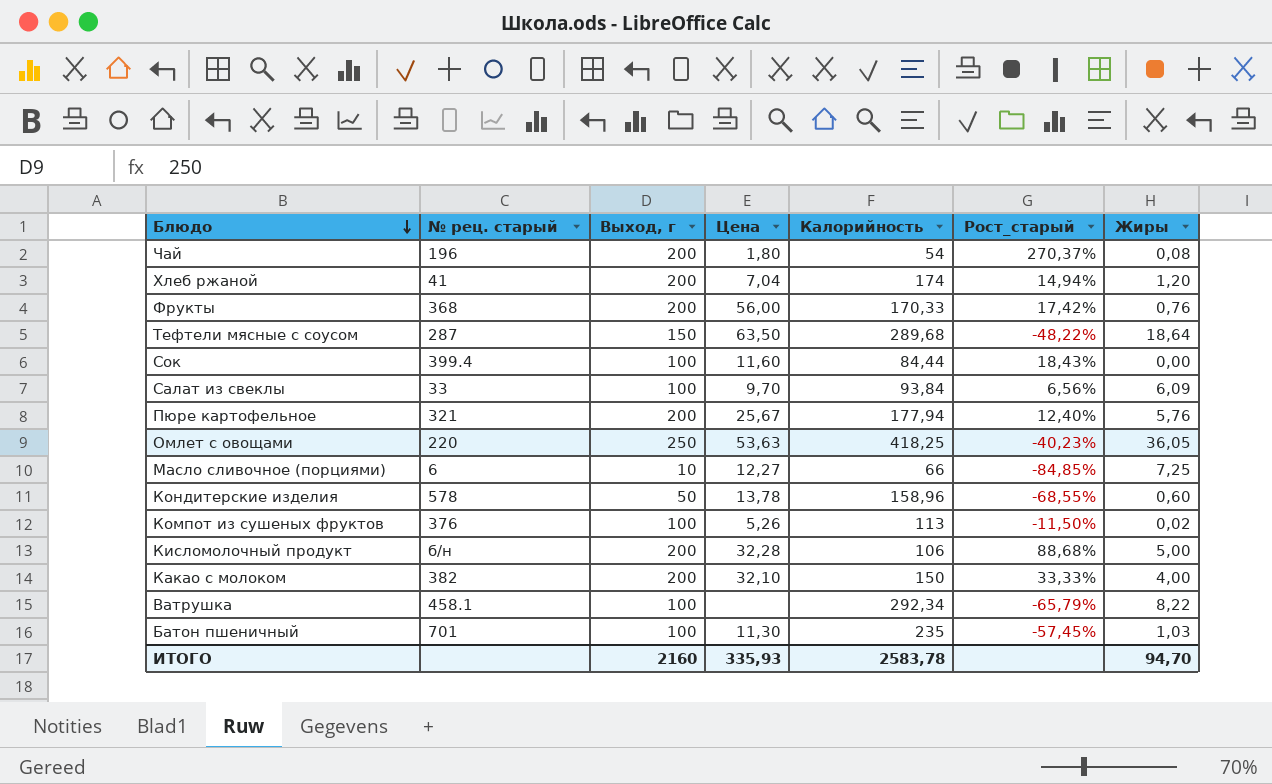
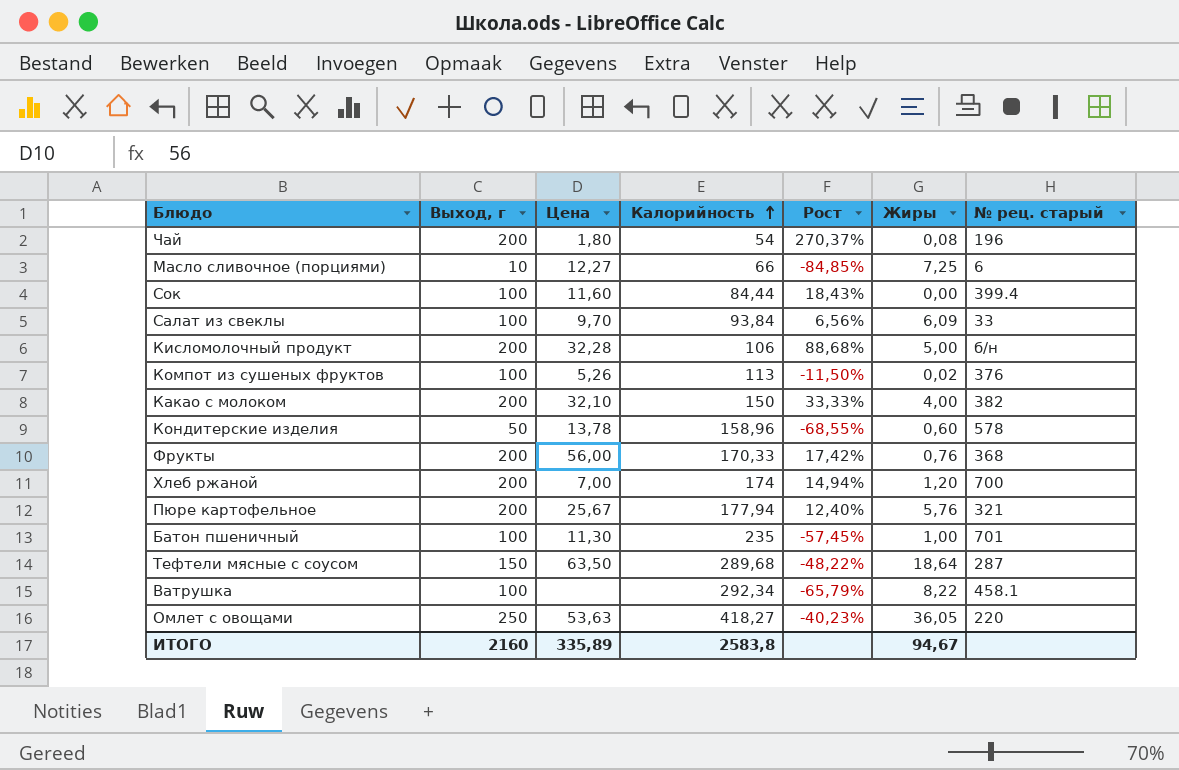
row order: Блюдо descending -> Калорийность ascending
column name: Рост_старый -> Рост
column № рец. старый | position: 2 -> 7
Хлеб ржаной | Цена: 7,04 -> 7,00
Хлеб ржаной | № рец. старый: 41 -> 700
Батон пшеничный | Жиры: 1,03 -> 1,00
Омлет с овощами | Калорийность: 418,25 -> 418,27
ИТОГО | Цена: 335,93 -> 335,89
ИТОГО | Калорийность: 2583,78 -> 2583,8
ИТОГО | Жиры: 94,70 -> 94,67

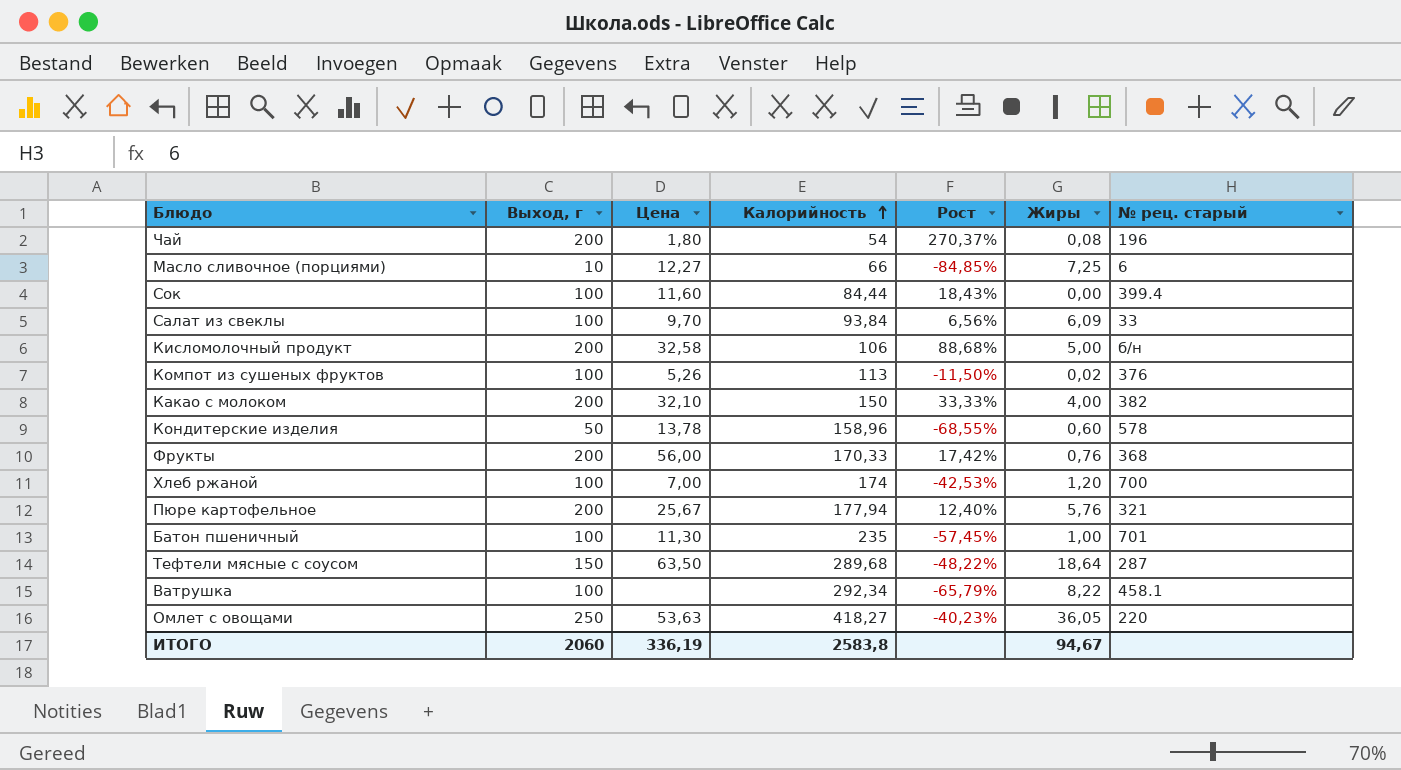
Кисломолочный продукт | Цена: 32,28 -> 32,58
Хлеб ржаной | Выход, г: 200 -> 100
Хлеб ржаной | Рост: 14,94% -> -42,53%
ИТОГО | Выход, г: 2160 -> 2060
ИТОГО | Цена: 335,89 -> 336,19

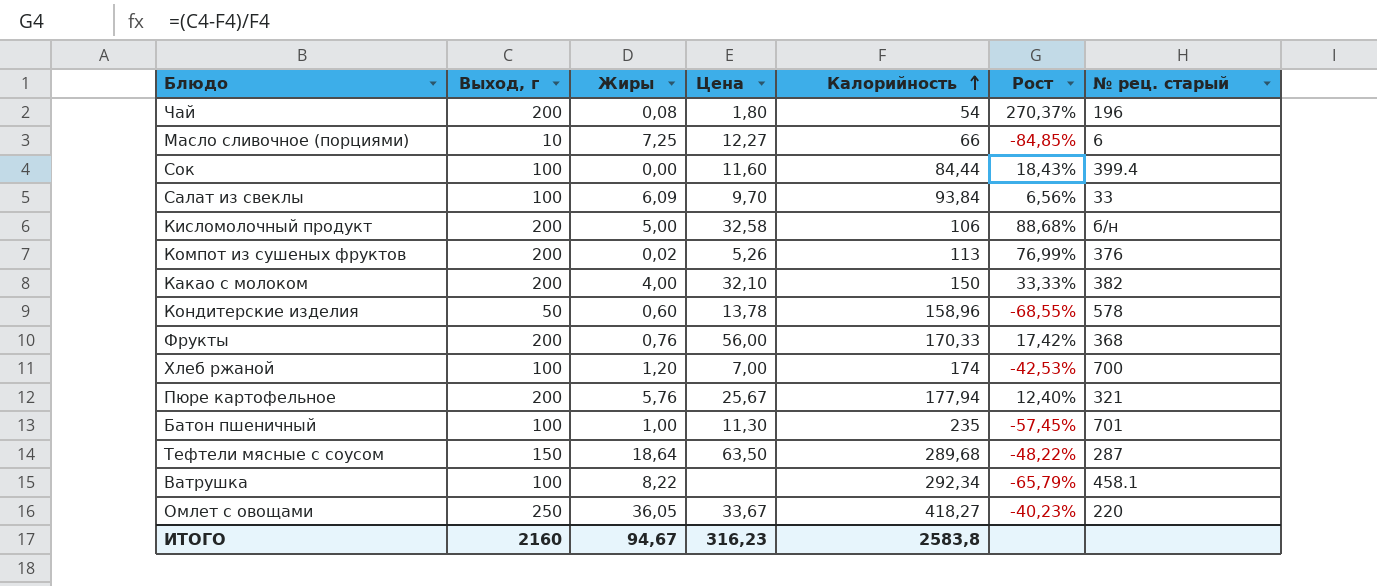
column Жиры | position: 6 -> 3
Компот из сушеных фруктов | Выход, г: 100 -> 200
Компот из сушеных фруктов | Рост: -11,50% -> 76,99%
Омлет с овощами | Цена: 53,63 -> 33,67
ИТОГО | Выход, г: 2060 -> 2160
ИТОГО | Цена: 336,19 -> 316,23

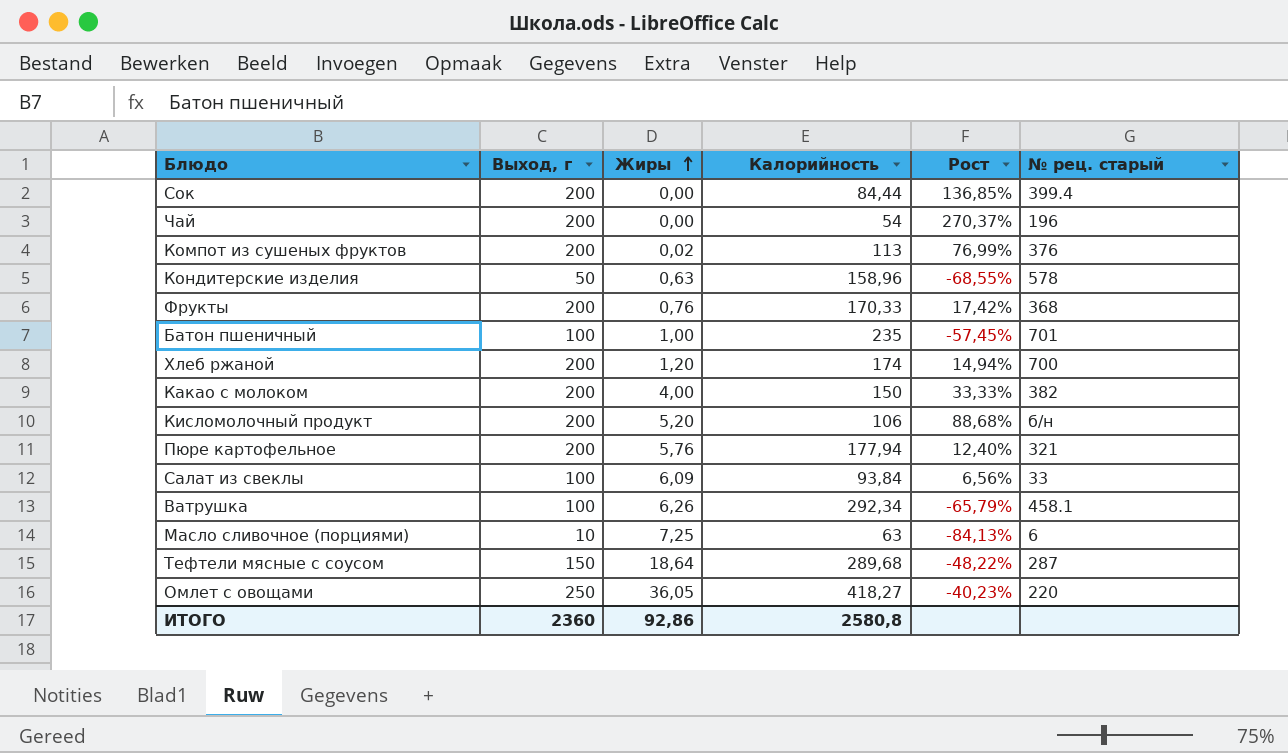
row order: Калорийность ascending -> Жиры ascending
column Цена | position: 4 -> none
Сок | Выход, г: 100 -> 200
Сок | Рост: 18,43% -> 136,85%
Чай | Жиры: 0,08 -> 0,00
Кондитерские изделия | Жиры: 0,60 -> 0,63
Хлеб ржаной | Выход, г: 100 -> 200
Хлеб ржаной | Рост: -42,53% -> 14,94%
Кисломолочный продукт | Жиры: 5,00 -> 5,20
Ватрушка | Жиры: 8,22 -> 6,26
Масло сливочное (порциями) | Калорийность: 66 -> 63
Масло сливочное (порциями) | Рост: -84,85% -> -84,13%
ИТОГО | Выход, г: 2160 -> 2360
ИТОГО | Жиры: 94,67 -> 92,86
ИТОГО | Калорийность: 2583,8 -> 2580,8

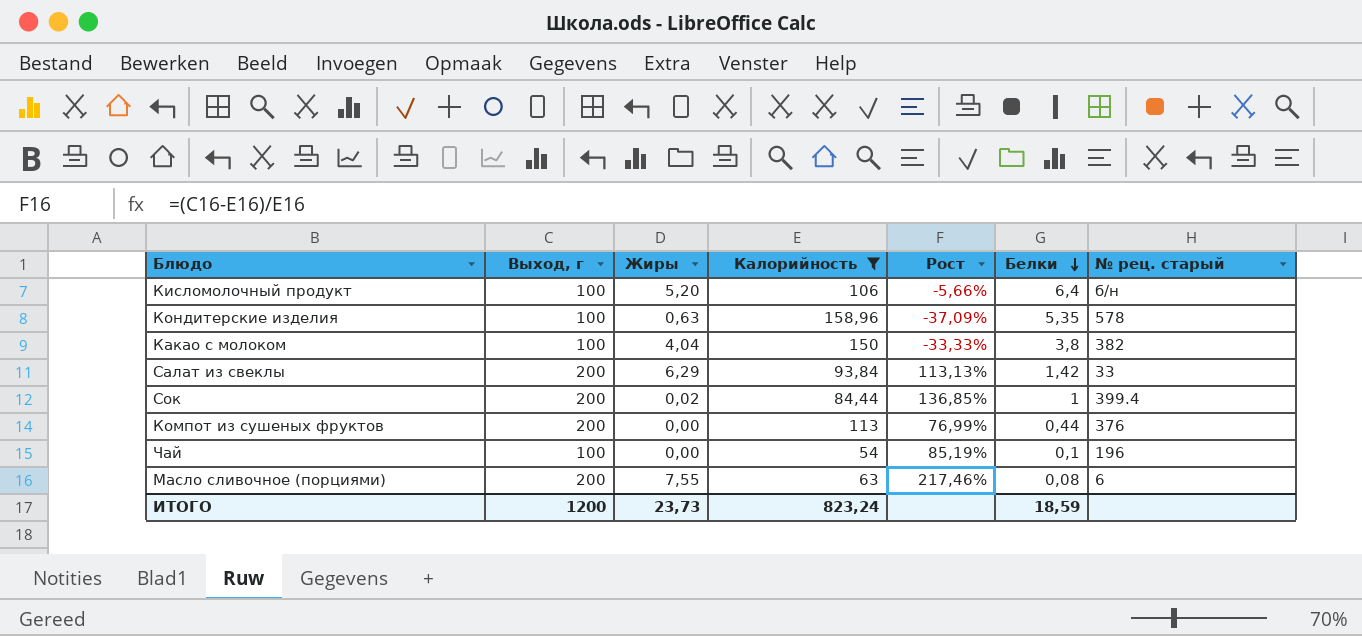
filter: none -> Калорийность <= 158,96
row order: Жиры ascending -> Белки descending
column Белки | position: none -> 6
Кисломолочный продукт | Выход, г: 200 -> 100
Кисломолочный продукт | Рост: 88,68% -> -5,66%
Кондитерские изделия | Выход, г: 50 -> 100
Кондитерские изделия | Рост: -68,55% -> -37,09%
Какао с молоком | Выход, г: 200 -> 100
Какао с молоком | Жиры: 4,00 -> 4,04
Какао с молоком | Рост: 33,33% -> -33,33%
Салат из свеклы | Выход, г: 100 -> 200
Салат из свеклы | Жиры: 6,09 -> 6,29
Салат из свеклы | Рост: 6,56% -> 113,13%
Сок | Жиры: 0,00 -> 0,02
Компот из сушеных фруктов | Жиры: 0,02 -> 0,00
Чай | Выход, г: 200 -> 100
Чай | Рост: 270,37% -> 85,19%
Масло сливочное (порциями) | Выход, г: 10 -> 200
Масло сливочное (порциями) | Жиры: 7,25 -> 7,55
Масло сливочное (порциями) | Рост: -84,13% -> 217,46%
ИТОГО | Выход, г: 2360 -> 1200
ИТОГО | Жиры: 92,86 -> 23,73
ИТОГО | Калорийность: 2580,8 -> 823,24

